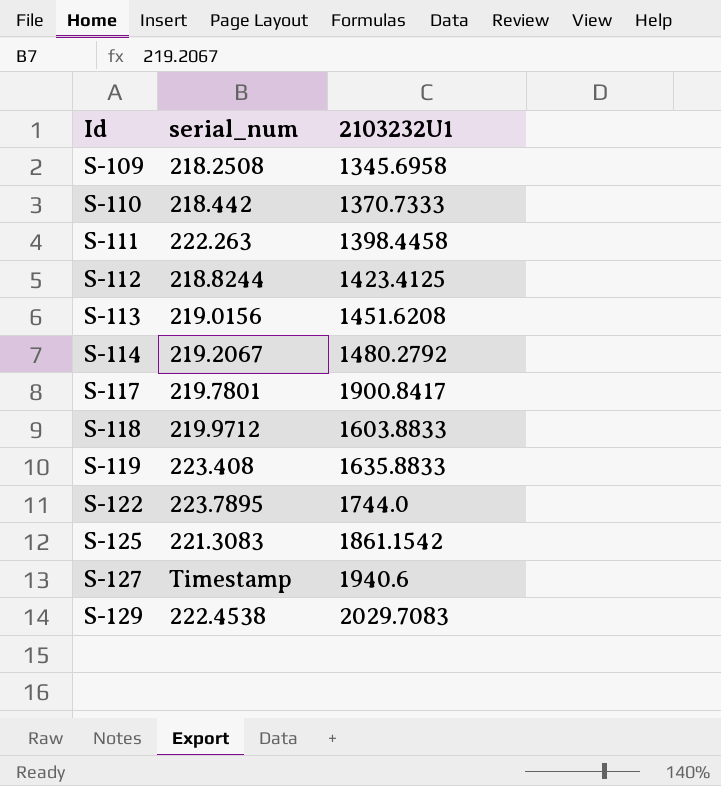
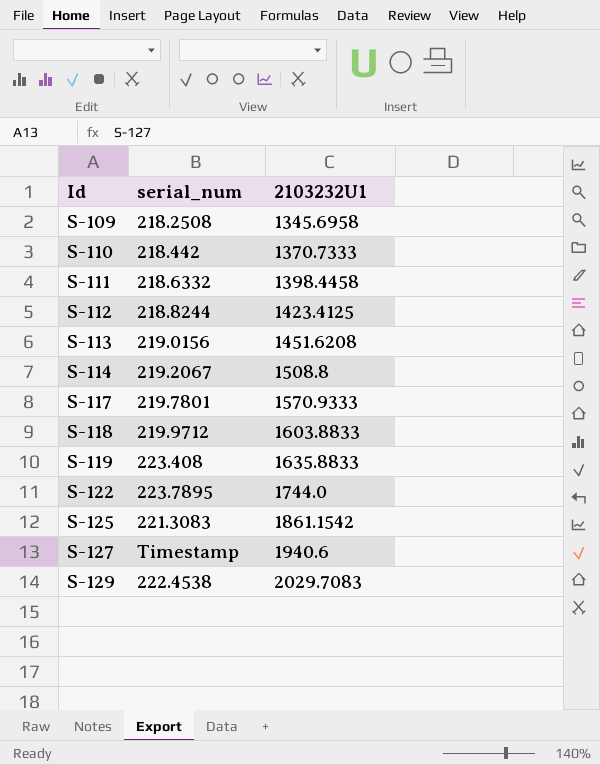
S-111 | serial_num: 222.263 -> 218.6332
S-114 | 2103232U1: 1480.2792 -> 1508.8
S-117 | 2103232U1: 1900.8417 -> 1570.9333

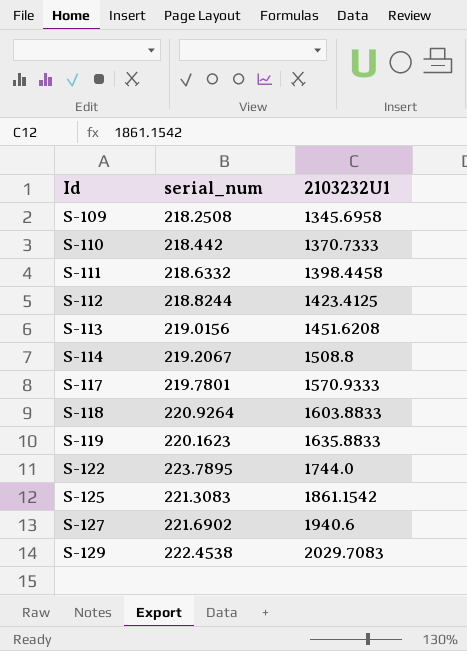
S-118 | serial_num: 219.9712 -> 220.9264
S-119 | serial_num: 223.408 -> 220.1623
S-127 | serial_num: Timestamp -> 221.6902

